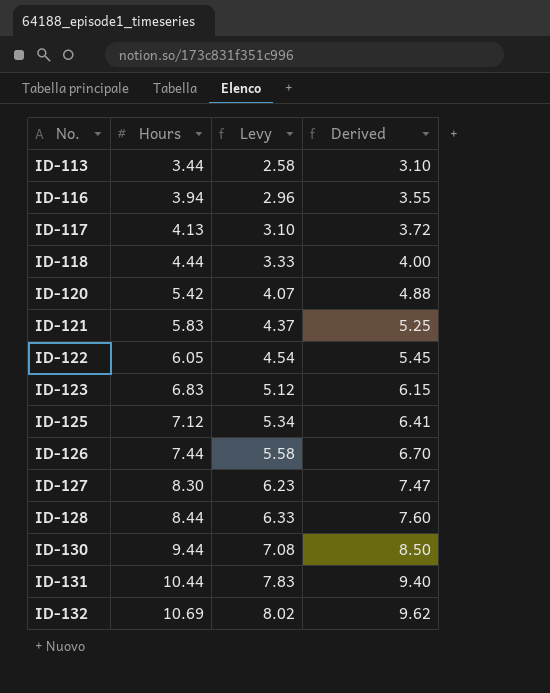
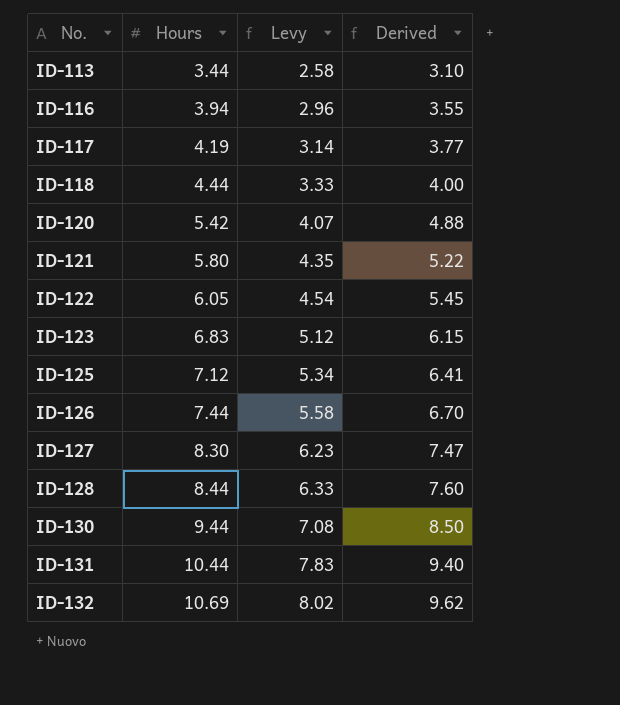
ID-117 | Hours: 4.13 -> 4.19
ID-117 | Levy: 3.10 -> 3.14
ID-117 | Derived: 3.72 -> 3.77
ID-121 | Hours: 5.83 -> 5.80
ID-121 | Levy: 4.37 -> 4.35
ID-121 | Derived: 5.25 -> 5.22

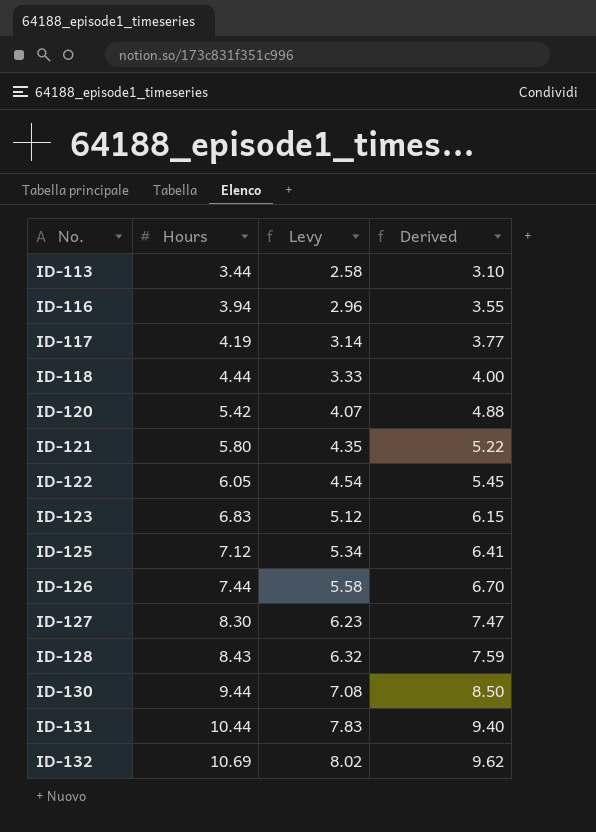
ID-128 | Hours: 8.44 -> 8.43
ID-128 | Levy: 6.33 -> 6.32
ID-128 | Derived: 7.60 -> 7.59

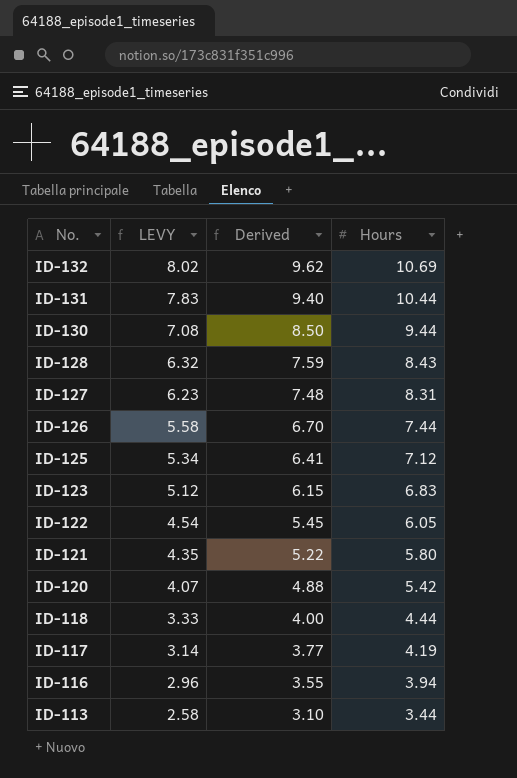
row order: No. ascending -> No. descending
column name: Levy -> LEVY
column Hours | position: 2 -> 4
ID-127 | Derived: 7.47 -> 7.48
ID-127 | Hours: 8.30 -> 8.31

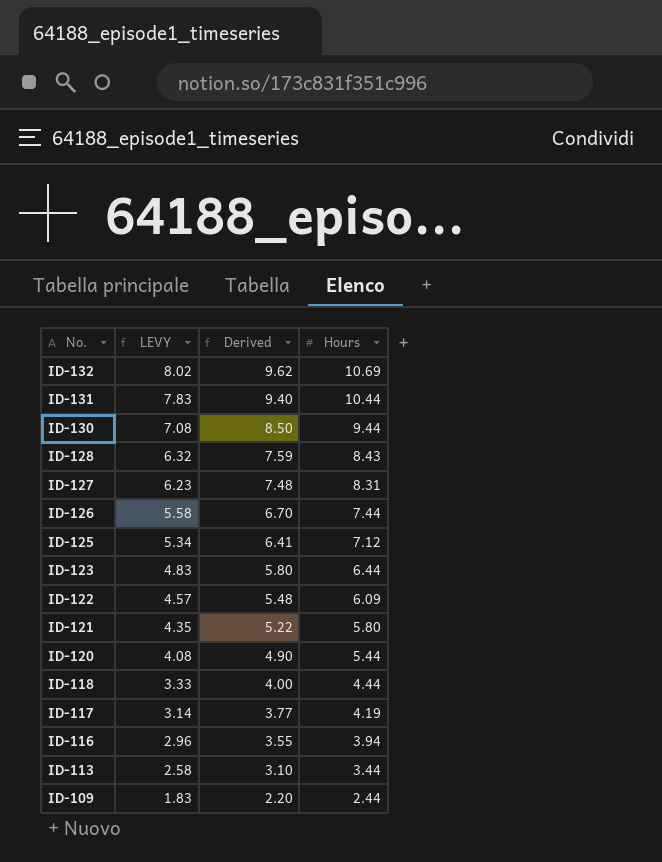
ID-123 | LEVY: 5.12 -> 4.83
ID-123 | Derived: 6.15 -> 5.80
ID-123 | Hours: 6.83 -> 6.44
ID-122 | LEVY: 4.54 -> 4.57
ID-122 | Derived: 5.45 -> 5.48
ID-122 | Hours: 6.05 -> 6.09
ID-120 | LEVY: 4.07 -> 4.08
ID-120 | Derived: 4.88 -> 4.90
ID-120 | Hours: 5.42 -> 5.44
row ID-109: none -> 1.83 | 2.20 | 2.44

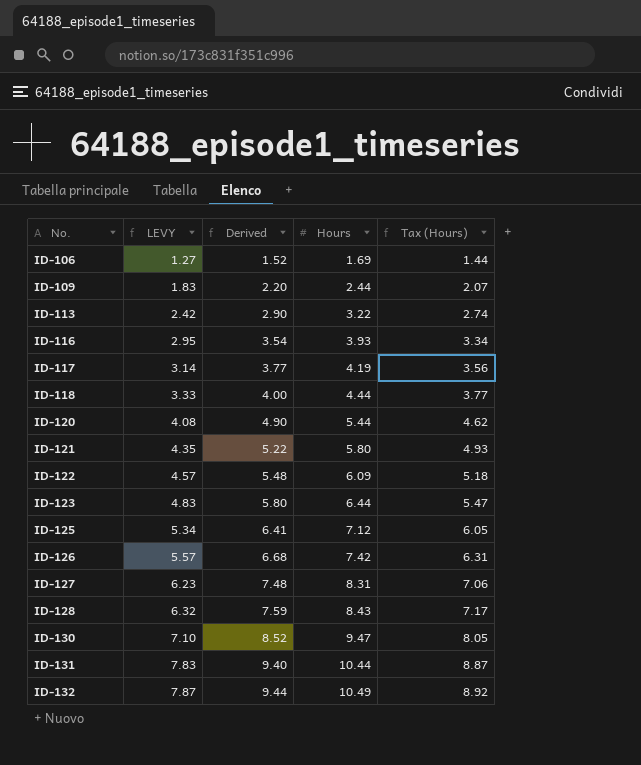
row order: No. descending -> No. ascending
column Tax (Hours) | formula: none -> [Hours] * 0.85
row ID-106: none -> 1.27 | 1.52 | 1.69 | 1.44
ID-113 | LEVY: 2.58 -> 2.42
ID-113 | Derived: 3.10 -> 2.90
ID-113 | Hours: 3.44 -> 3.22
ID-116 | LEVY: 2.96 -> 2.95
ID-116 | Derived: 3.55 -> 3.54
ID-116 | Hours: 3.94 -> 3.93
ID-126 | LEVY: 5.58 -> 5.57
ID-126 | Derived: 6.70 -> 6.68
ID-126 | Hours: 7.44 -> 7.42
ID-130 | LEVY: 7.08 -> 7.10
ID-130 | Derived: 8.50 -> 8.52
ID-130 | Hours: 9.44 -> 9.47
ID-132 | LEVY: 8.02 -> 7.87
ID-132 | Derived: 9.62 -> 9.44
ID-132 | Hours: 10.69 -> 10.49

